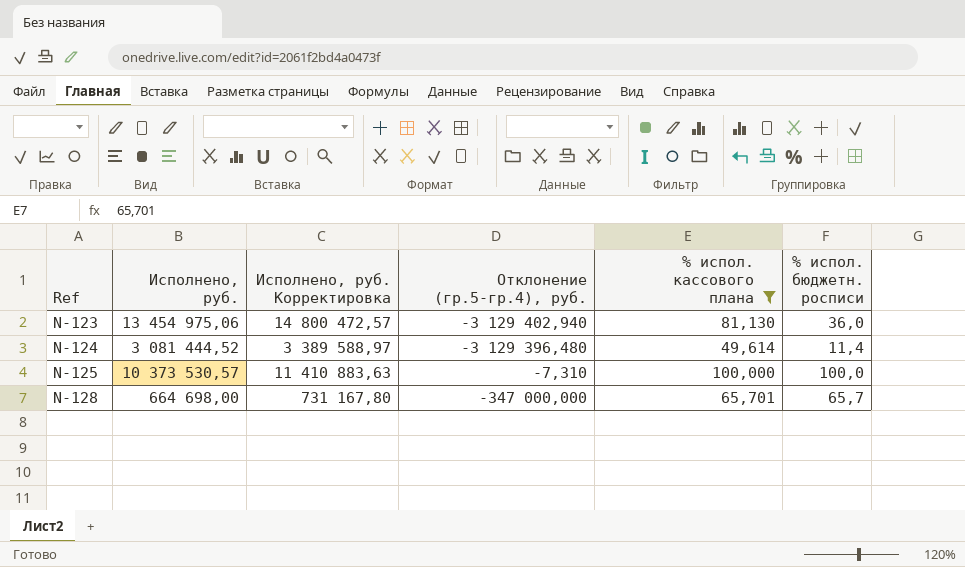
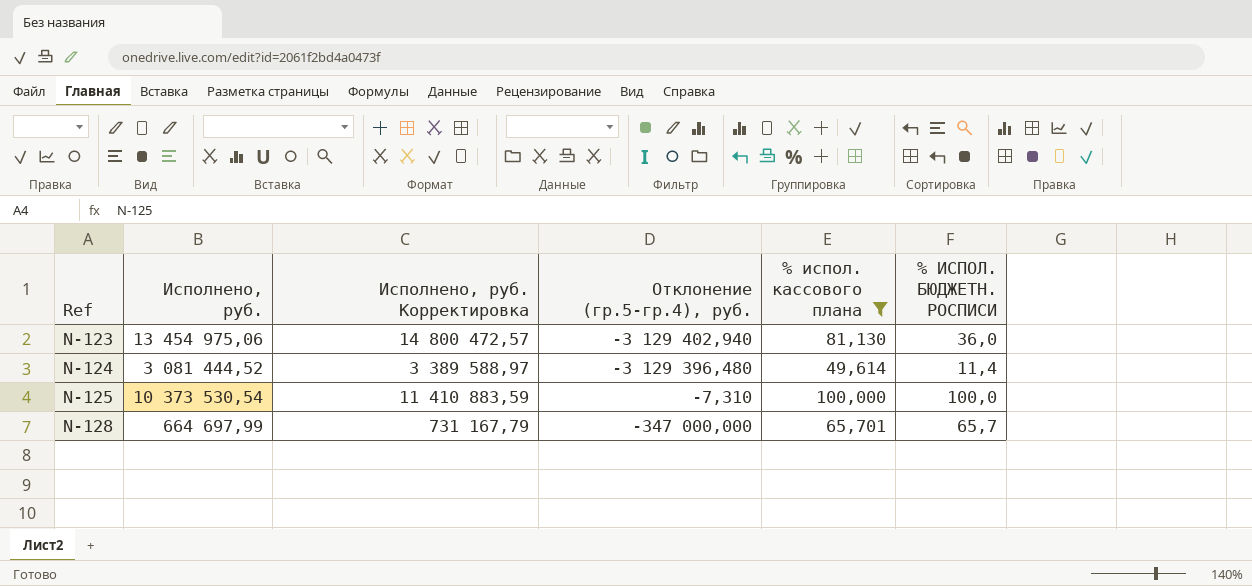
column name: % испол. бюджетн. росписи -> % ИСПОЛ. БЮДЖЕТН. РОСПИСИ
N-125 | Исполнено, руб.: 10 373 530,57 -> 10 373 530,54
N-125 | Исполнено, руб. Корректировка: 11 410 883,63 -> 11 410 883,59
N-128 | Исполнено, руб.: 664 698,00 -> 664 697,99
N-128 | Исполнено, руб. Корректировка: 731 167,80 -> 731 167,79

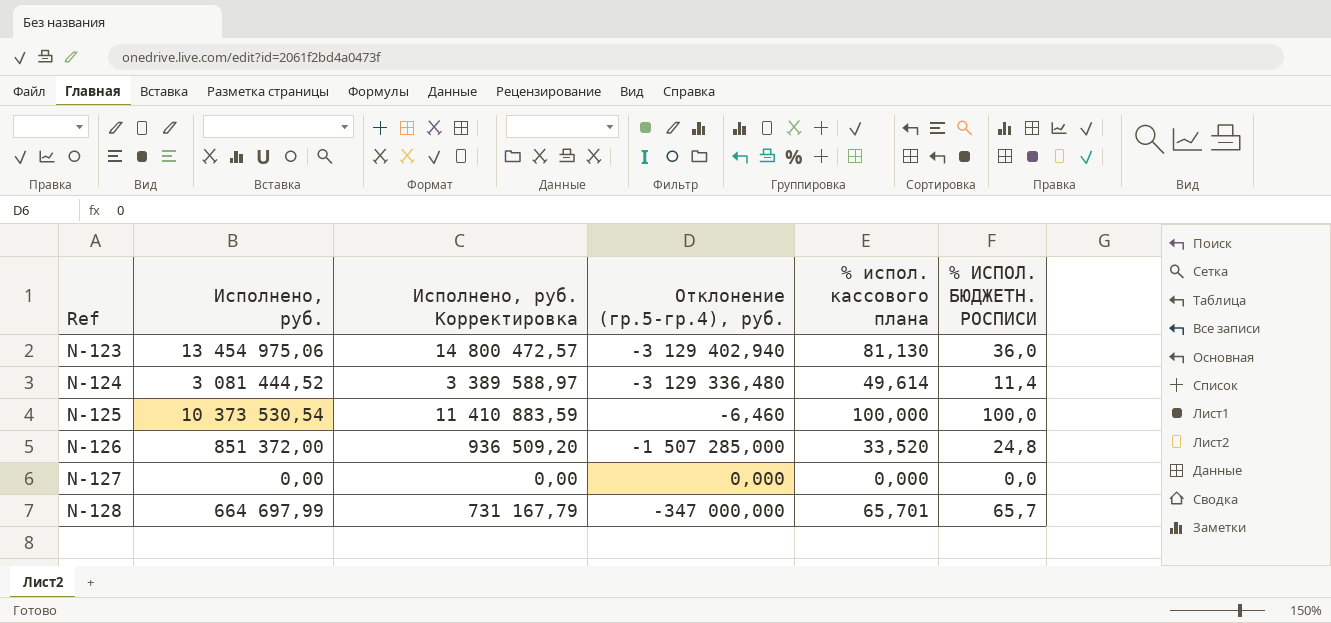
filter: % испол. кассового плана >= 49,614 -> none
N-124 | Отклонение (гр.5-гр.4), руб.: -3 129 396,480 -> -3 129 336,480
N-125 | Отклонение (гр.5-гр.4), руб.: -7,310 -> -6,460

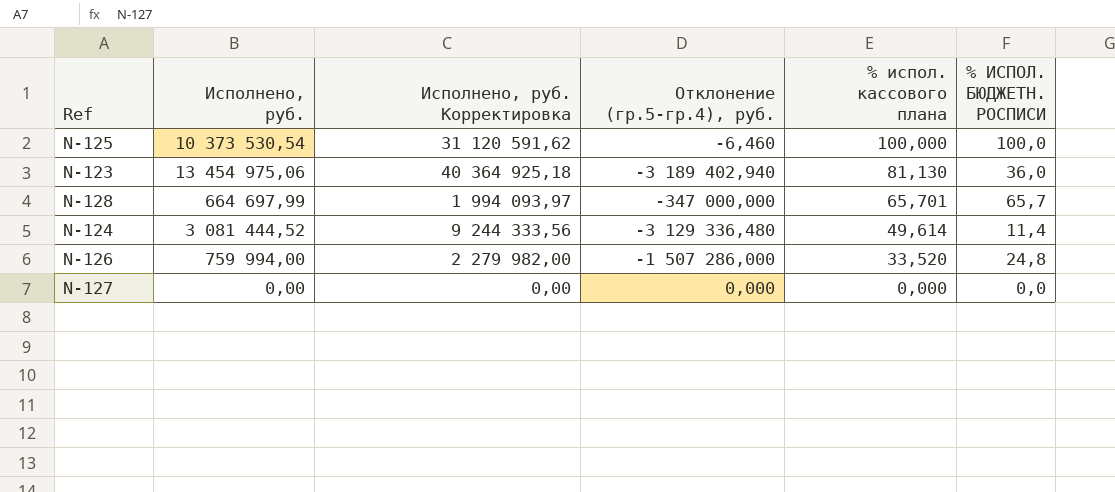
row order: Ref ascending -> % испол. кассового плана descending
column Исполнено, руб. Корректировка | formula: [Исполнено, руб.] * 1,1 -> [Исполнено, руб.] * 3
N-123 | Отклонение (гр.5-гр.4), руб.: -3 129 402,940 -> -3 189 402,940
N-126 | Исполнено, руб.: 851 372,00 -> 759 994,00
N-126 | Отклонение (гр.5-гр.4), руб.: -1 507 285,000 -> -1 507 286,000

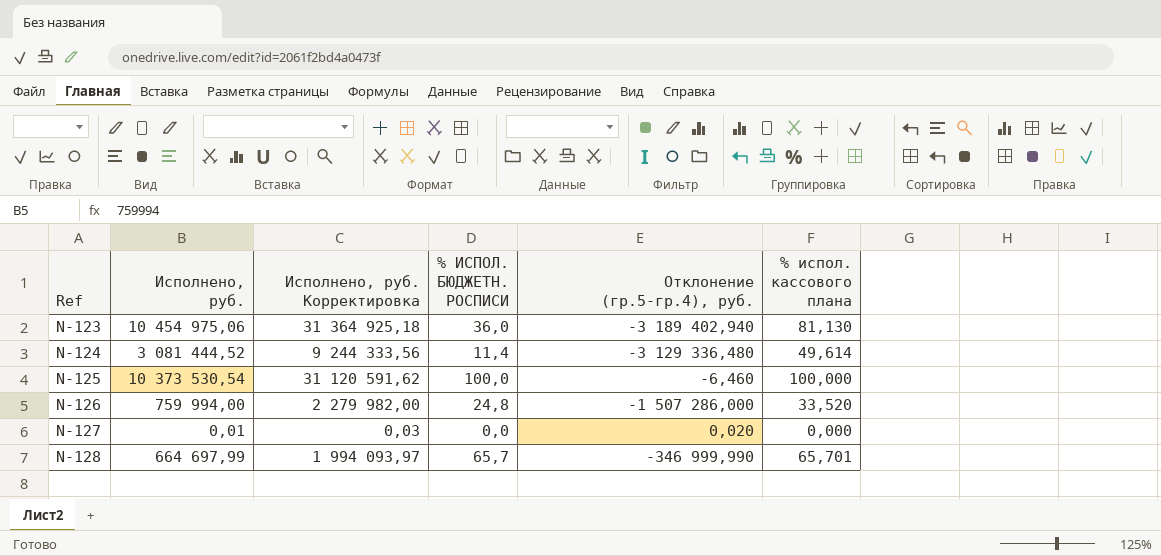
row order: % испол. кассового плана descending -> Ref ascending
column % ИСПОЛ. БЮДЖЕТН. РОСПИСИ | position: 6 -> 4
N-123 | Исполнено, руб.: 13 454 975,06 -> 10 454 975,06
N-123 | Исполнено, руб. Корректировка: 40 364 925,18 -> 31 364 925,18
N-127 | Исполнено, руб.: 0,00 -> 0,01
N-127 | Исполнено, руб. Корректировка: 0,00 -> 0,03
N-127 | Отклонение (гр.5-гр.4), руб.: 0,000 -> 0,020
N-128 | Отклонение (гр.5-гр.4), руб.: -347 000,000 -> -346 999,990

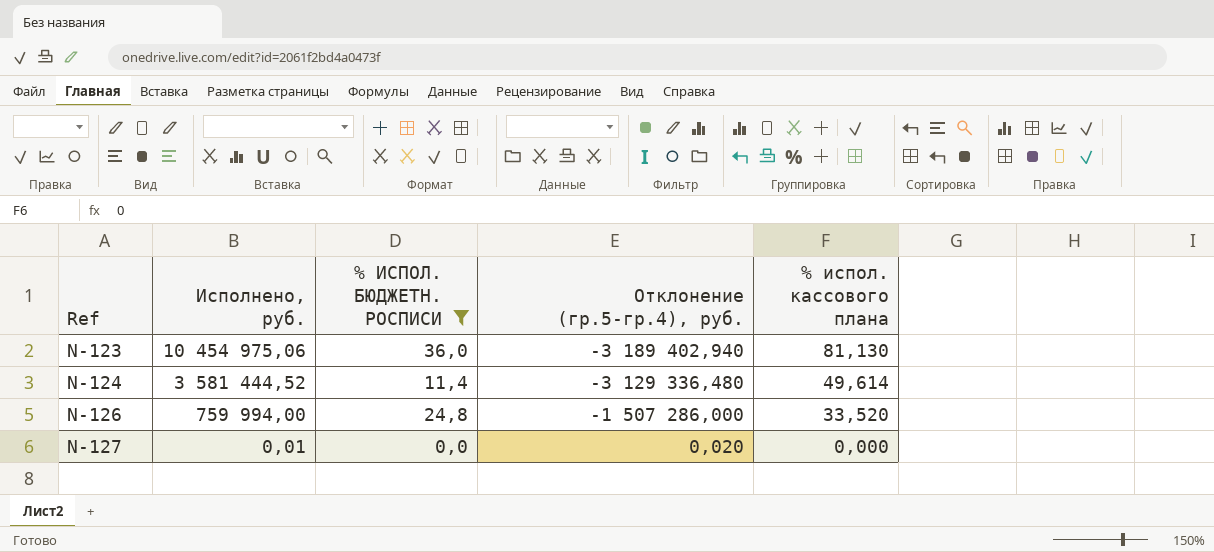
filter: none -> % ИСПОЛ. БЮДЖЕТН. РОСПИСИ <= 36,0
column Исполнено, руб. Корректировка | formula: [Исполнено, руб.] * 3 -> none
N-124 | Исполнено, руб.: 3 081 444,52 -> 3 581 444,52

